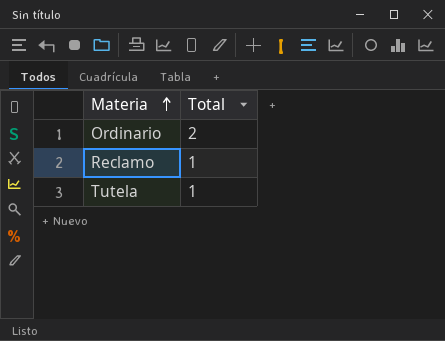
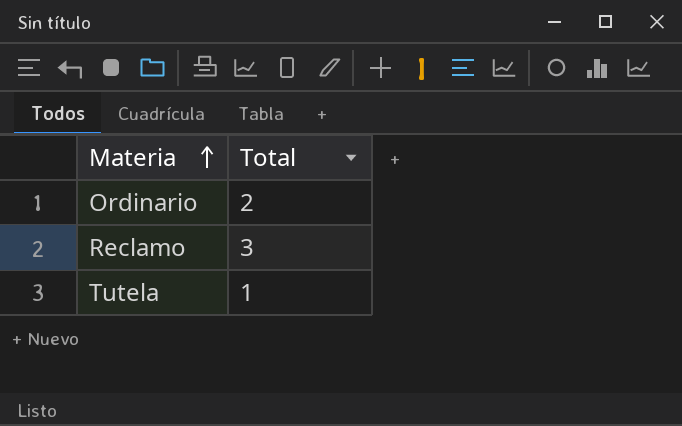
Reclamo | Total: 1 -> 3

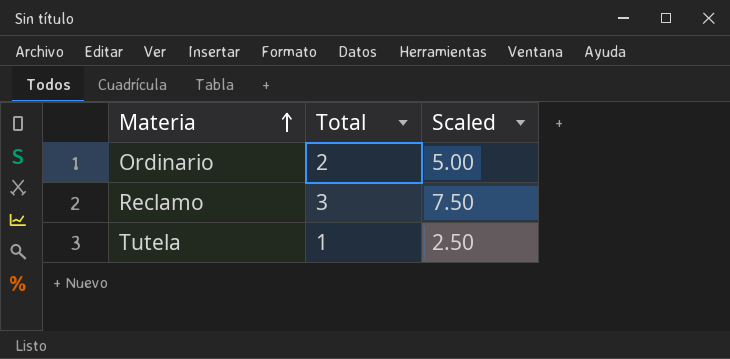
column Scaled | formula: none -> [Total] * 2.5

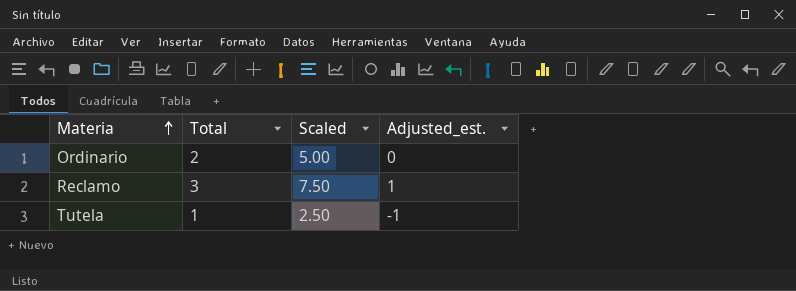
column Adjusted_est. | formula: none -> [Total] - 2

